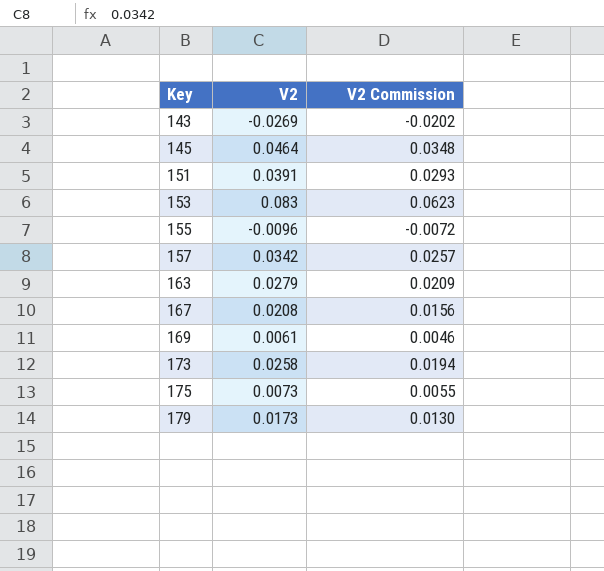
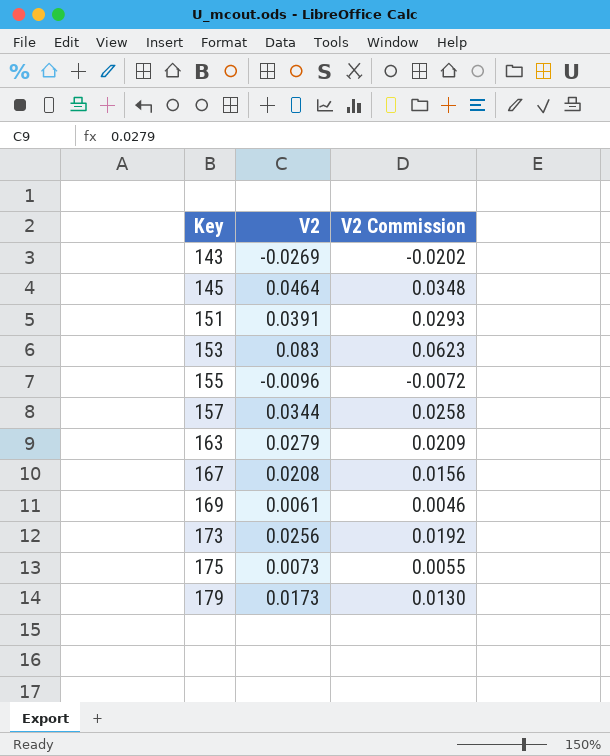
157 | V2: 0.0342 -> 0.0344
157 | V2 Commission: 0.0257 -> 0.0258
173 | V2: 0.0258 -> 0.0256
173 | V2 Commission: 0.0194 -> 0.0192

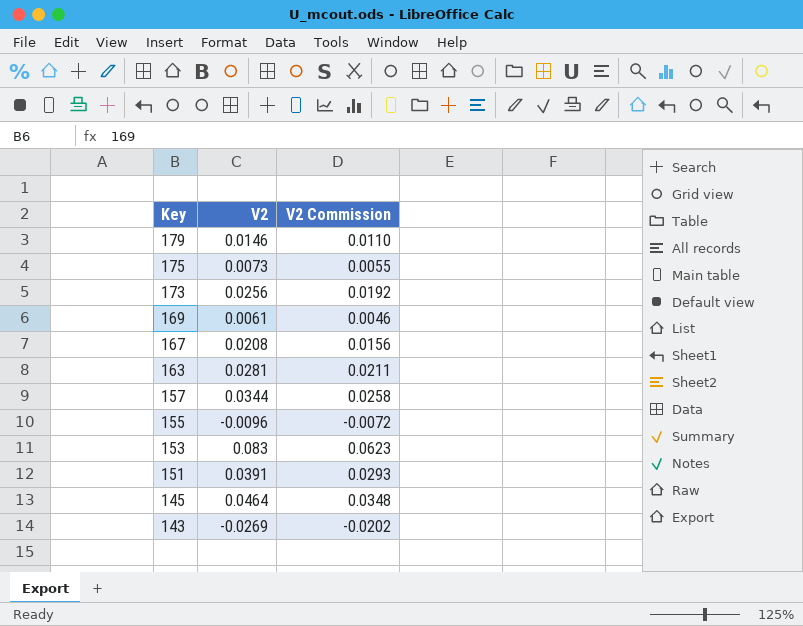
row order: Key ascending -> Key descending
179 | V2: 0.0173 -> 0.0146
179 | V2 Commission: 0.0130 -> 0.0110
163 | V2: 0.0279 -> 0.0281
163 | V2 Commission: 0.0209 -> 0.0211

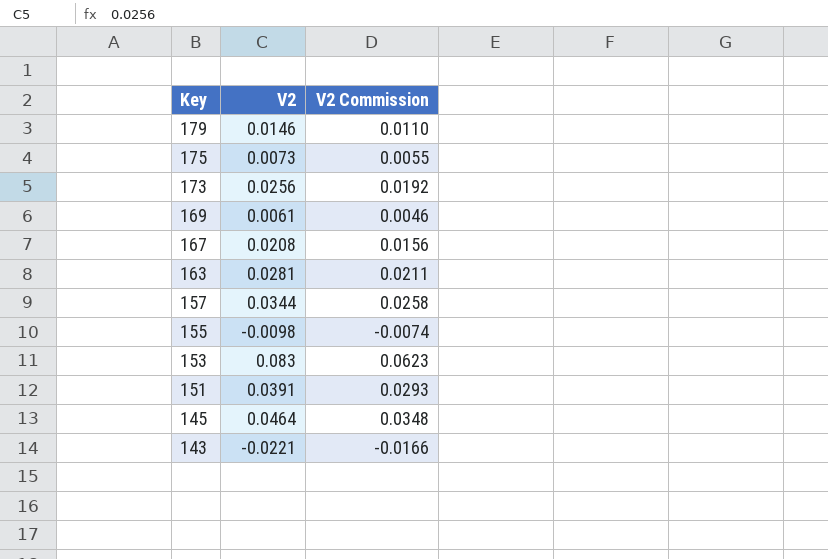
155 | V2: -0.0096 -> -0.0098
155 | V2 Commission: -0.0072 -> -0.0074
143 | V2: -0.0269 -> -0.0221
143 | V2 Commission: -0.0202 -> -0.0166

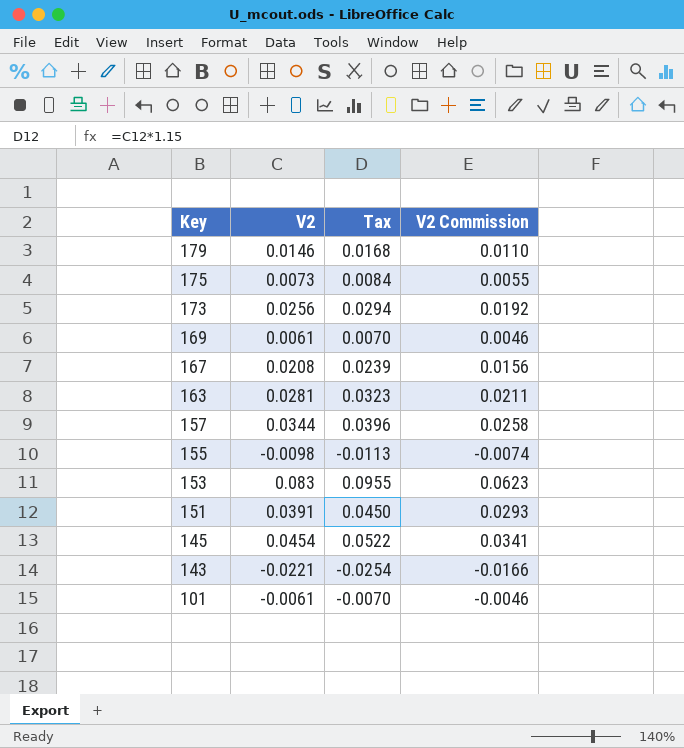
column Tax | formula: none -> [V2] * 1.15
145 | V2: 0.0464 -> 0.0454
145 | V2 Commission: 0.0348 -> 0.0341
row 101: none -> -0.0061 | -0.0070 | -0.0046

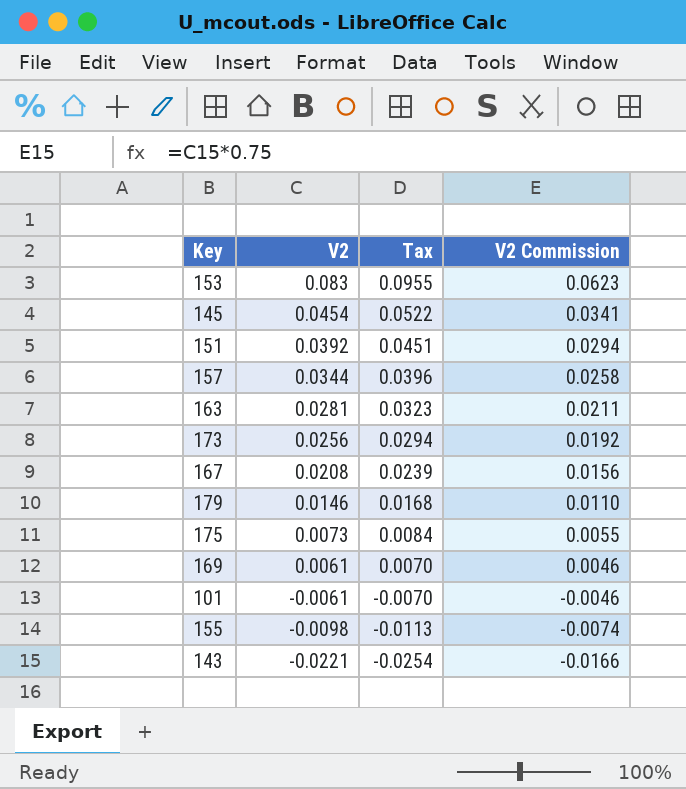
row order: Key descending -> V2 descending
151 | V2: 0.0391 -> 0.0392
151 | Tax: 0.0450 -> 0.0451
151 | V2 Commission: 0.0293 -> 0.0294

